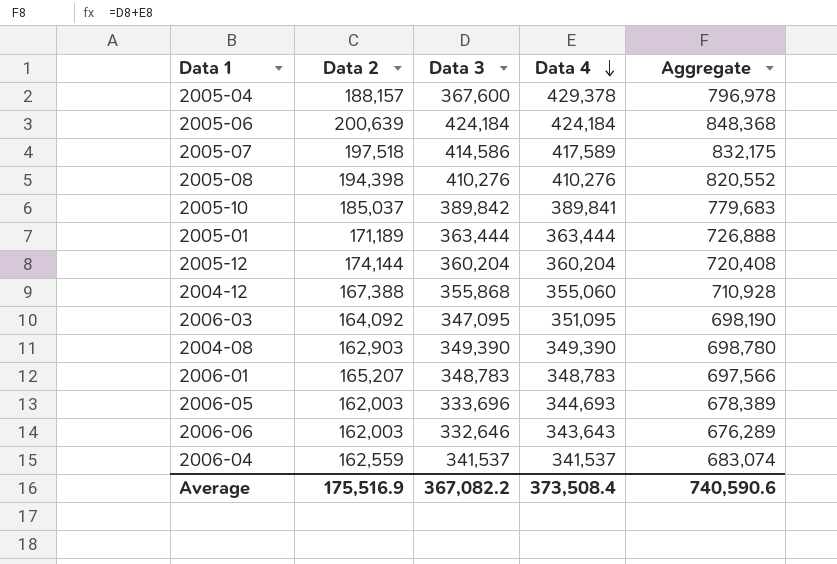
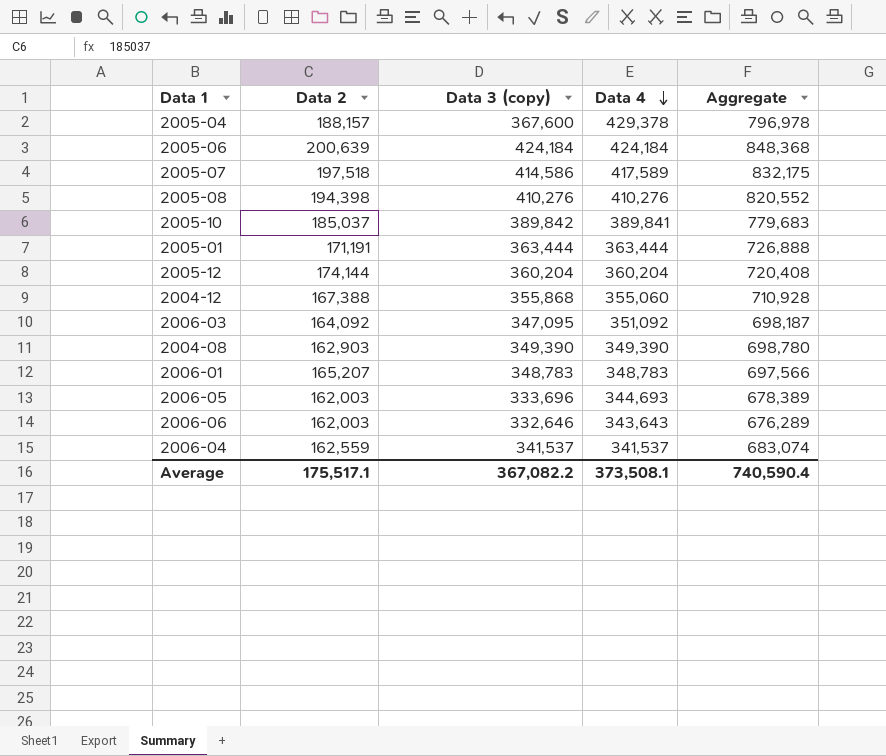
column name: Data 3 -> Data 3 (copy)
2005-01 | Data 2: 171,189 -> 171,191
2006-03 | Data 4: 351,095 -> 351,092
2006-03 | Aggregate: 698,190 -> 698,187
Average | Data 2: 175,516.9 -> 175,517.1
Average | Data 4: 373,508.4 -> 373,508.1
Average | Aggregate: 740,590.6 -> 740,590.4

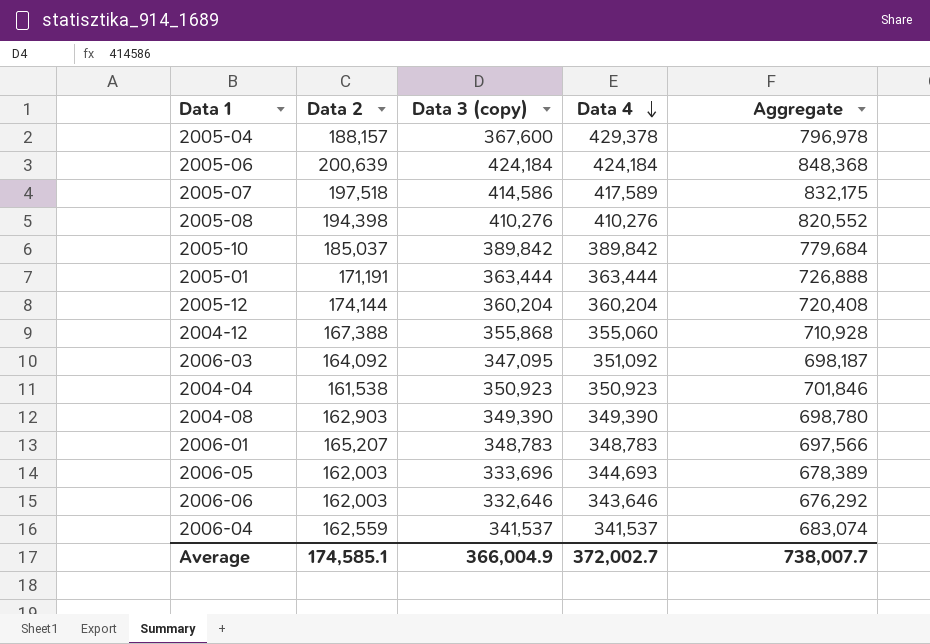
2005-10 | Data 4: 389,841 -> 389,842
2005-10 | Aggregate: 779,683 -> 779,684
row 2004-04: none -> 161,538 | 350,923 | 350,923 | 701,846
2006-06 | Data 4: 343,643 -> 343,646
2006-06 | Aggregate: 676,289 -> 676,292
Average | Data 2: 175,517.1 -> 174,585.1
Average | Data 3 (copy): 367,082.2 -> 366,004.9
Average | Data 4: 373,508.1 -> 372,002.7
Average | Aggregate: 740,590.4 -> 738,007.7

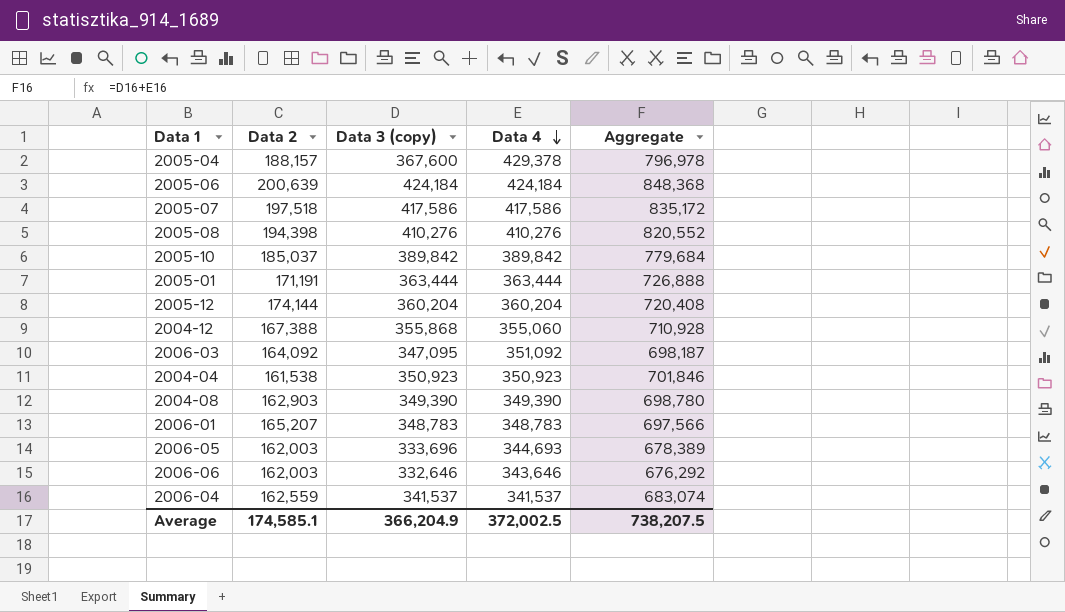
2005-07 | Data 3 (copy): 414,586 -> 417,586
2005-07 | Data 4: 417,589 -> 417,586
2005-07 | Aggregate: 832,175 -> 835,172
Average | Data 3 (copy): 366,004.9 -> 366,204.9
Average | Data 4: 372,002.7 -> 372,002.5
Average | Aggregate: 738,007.7 -> 738,207.5

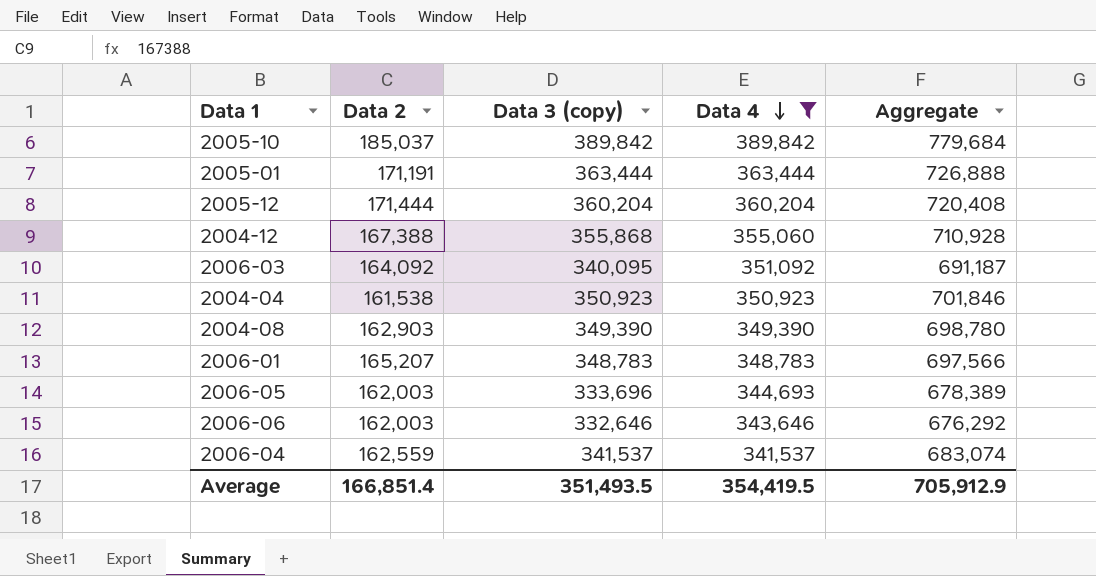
filter: none -> Data 4 <= 389,842
2005-12 | Data 2: 174,144 -> 171,444
2006-03 | Data 3 (copy): 347,095 -> 340,095
2006-03 | Aggregate: 698,187 -> 691,187
Average | Data 2: 174,585.1 -> 166,851.4
Average | Data 3 (copy): 366,204.9 -> 351,493.5
Average | Data 4: 372,002.5 -> 354,419.5
Average | Aggregate: 738,207.5 -> 705,912.9

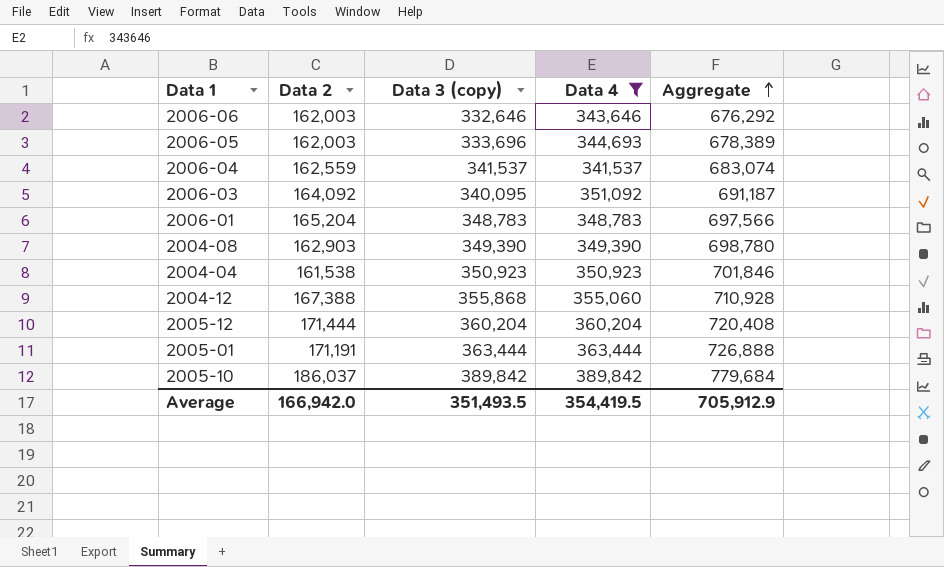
row order: Data 4 descending -> Aggregate ascending
2006-01 | Data 2: 165,207 -> 165,204
2005-10 | Data 2: 185,037 -> 186,037
Average | Data 2: 166,851.4 -> 166,942.0

